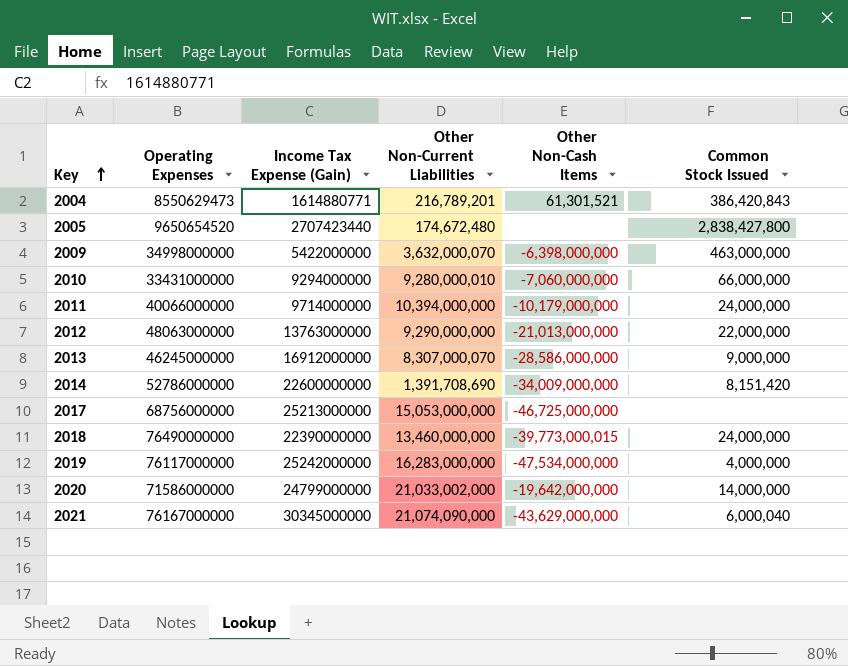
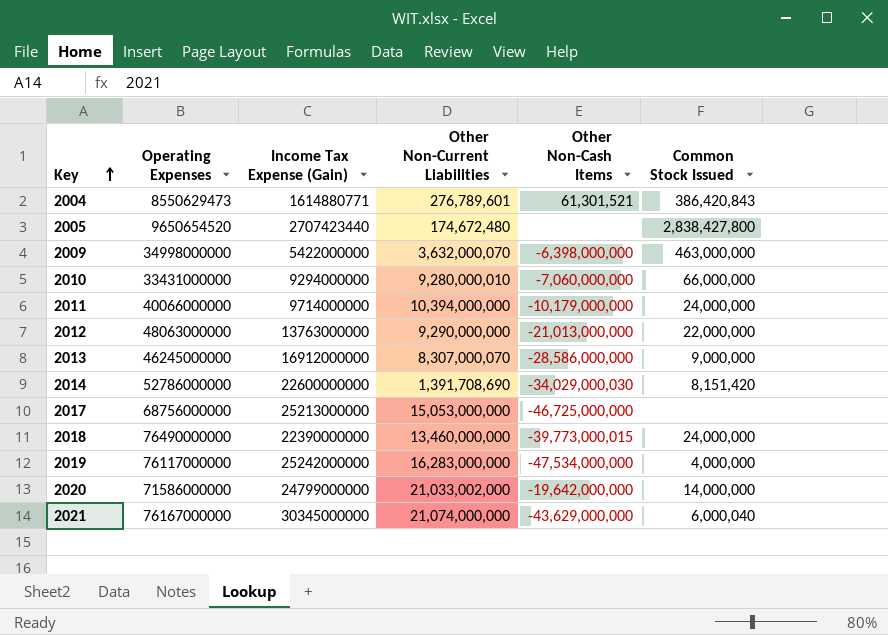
2004 | Other Non-Current Liabilities: 216,789,201 -> 276,789,601
2014 | Other Non-Cash Items: -34,009,000,000 -> -34,029,000,030
2021 | Other Non-Current Liabilities: 21,074,090,000 -> 21,074,000,000

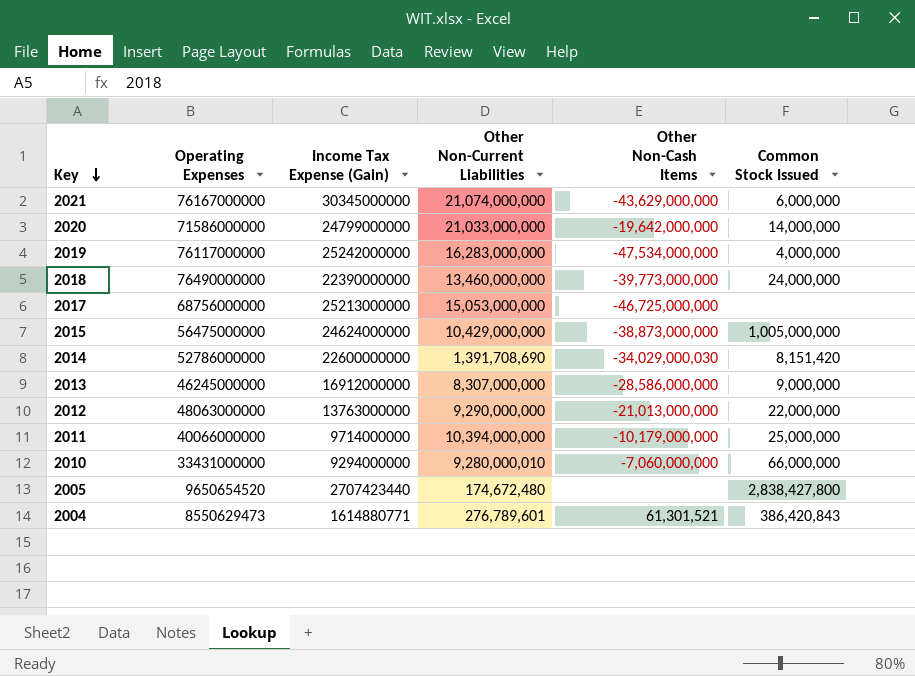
row order: Key ascending -> Key descending
row 2009: 34998000000 | 5422000000 | 3,632,000,070 | -6,398,000,000 | 463,000,000 -> none
2021 | Common Stock Issued: 6,000,040 -> 6,000,000
2020 | Other Non-Current Liabilities: 21,033,002,000 -> 21,033,000,000
2018 | Other Non-Cash Items: -39,773,000,015 -> -39,773,000,000
row 2015: none -> 56475000000 | 24624000000 | 10,429,000,000 | -38,873,000,000 | 1,005,000,000
2013 | Other Non-Current Liabilities: 8,307,000,070 -> 8,307,000,000
2011 | Common Stock Issued: 24,000,000 -> 25,000,000

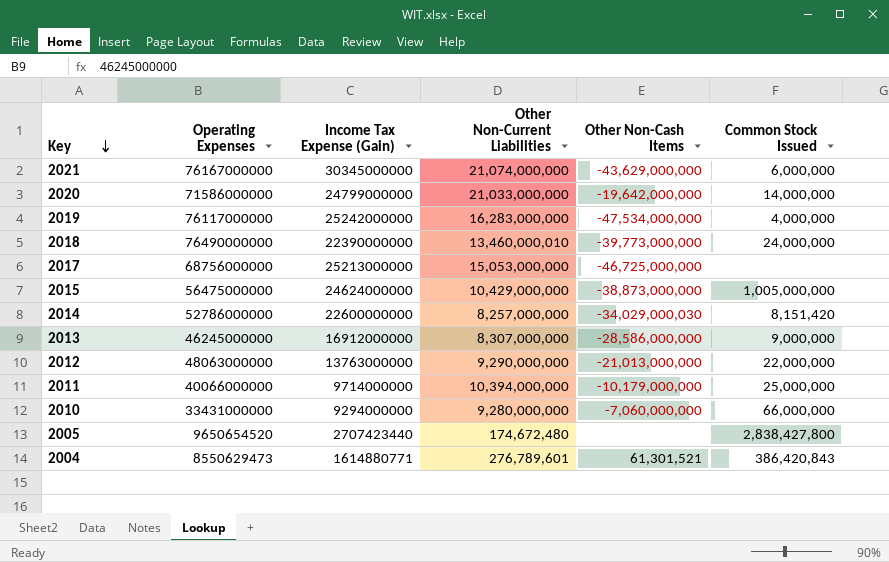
2018 | Other Non-Current Liabilities: 13,460,000,000 -> 13,460,000,010
2014 | Other Non-Current Liabilities: 1,391,708,690 -> 8,257,000,000
2010 | Other Non-Current Liabilities: 9,280,000,010 -> 9,280,000,000

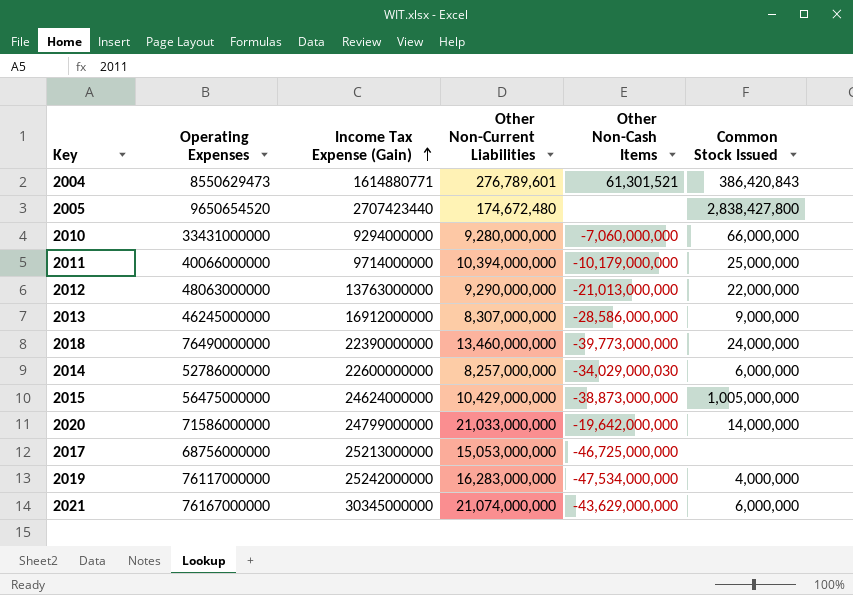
row order: Key descending -> Income Tax Expense (Gain) ascending
2018 | Other Non-Current Liabilities: 13,460,000,010 -> 13,460,000,000
2014 | Common Stock Issued: 8,151,420 -> 6,000,000

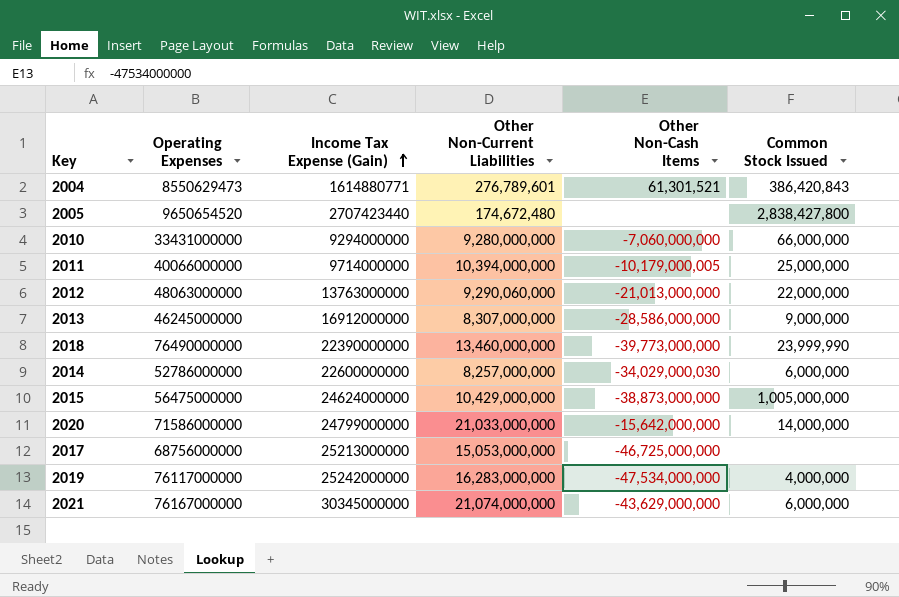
2011 | Other Non-Cash Items: -10,179,000,000 -> -10,179,000,005
2012 | Other Non-Current Liabilities: 9,290,000,000 -> 9,290,060,000
2018 | Common Stock Issued: 24,000,000 -> 23,999,990
2020 | Other Non-Cash Items: -19,642,000,000 -> -15,642,000,000

